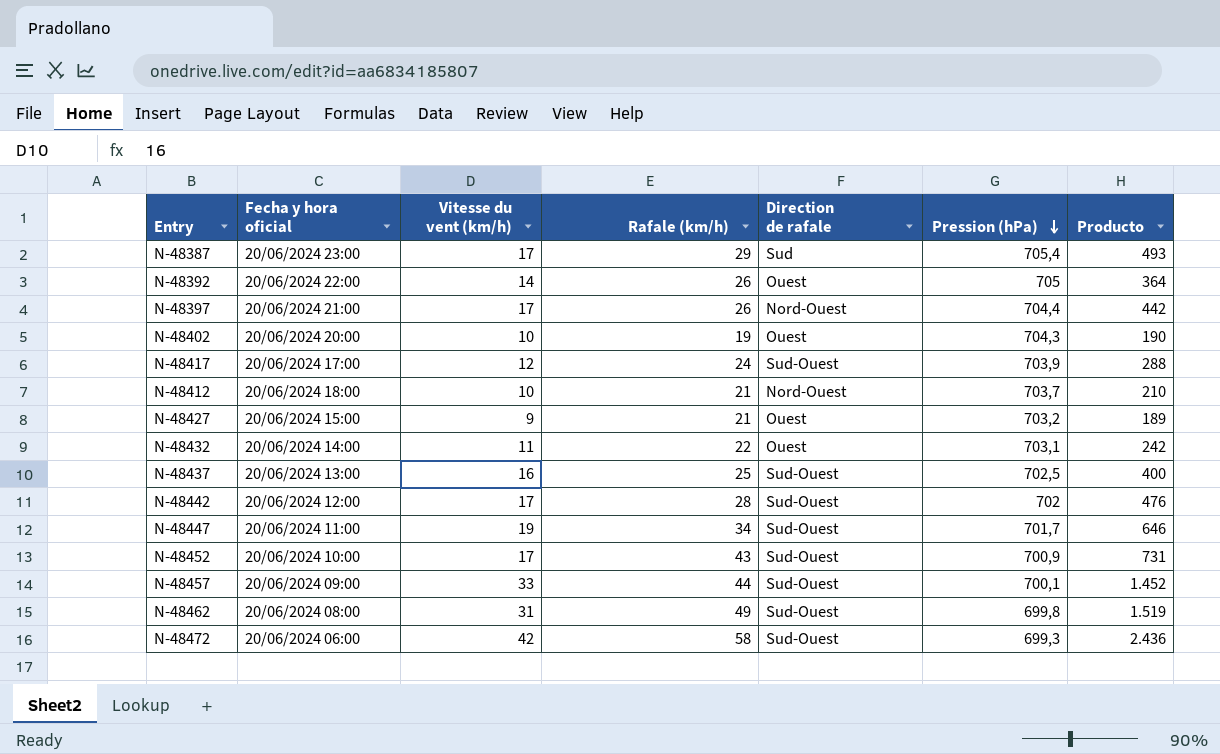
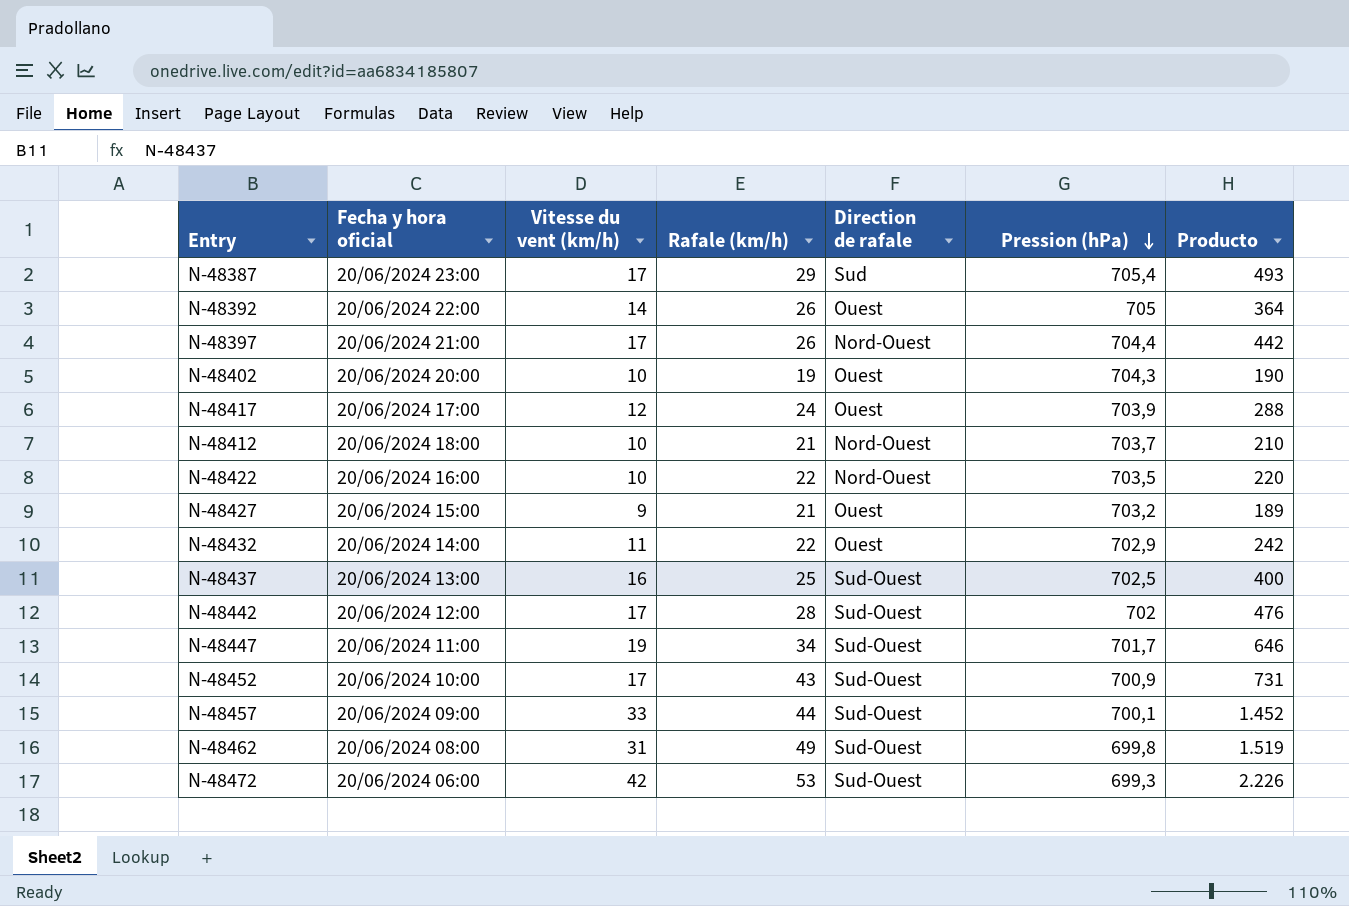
N-48417 | Direction de rafale: Sud-Ouest -> Ouest
row N-48422: none -> 20/06/2024 16:00 | 10 | 22 | Nord-Ouest | 703,5 | 220
N-48432 | Pression (hPa): 703,1 -> 702,9
N-48472 | Rafale (km/h): 58 -> 53
N-48472 | Producto: 2.436 -> 2.226

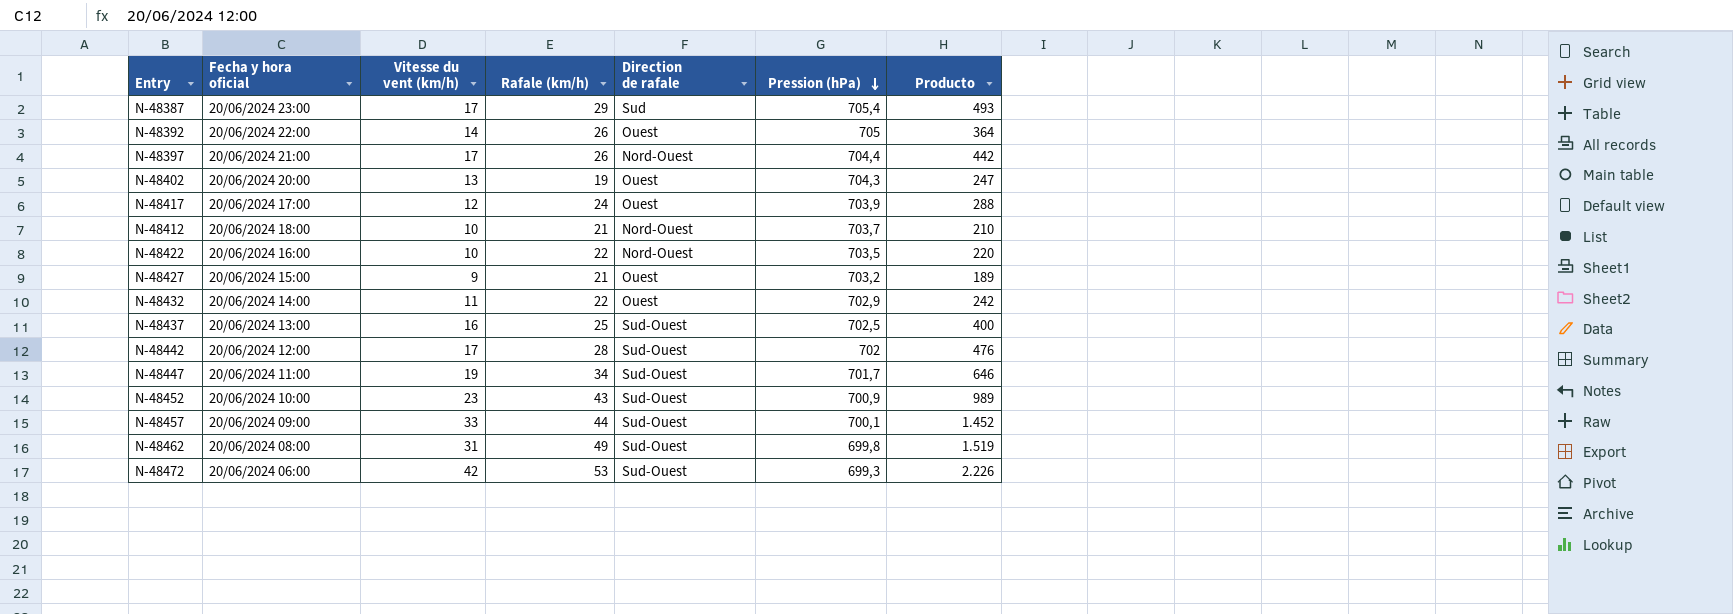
N-48402 | Vitesse du vent (km/h): 10 -> 13
N-48402 | Producto: 190 -> 247
N-48452 | Vitesse du vent (km/h): 17 -> 23
N-48452 | Producto: 731 -> 989

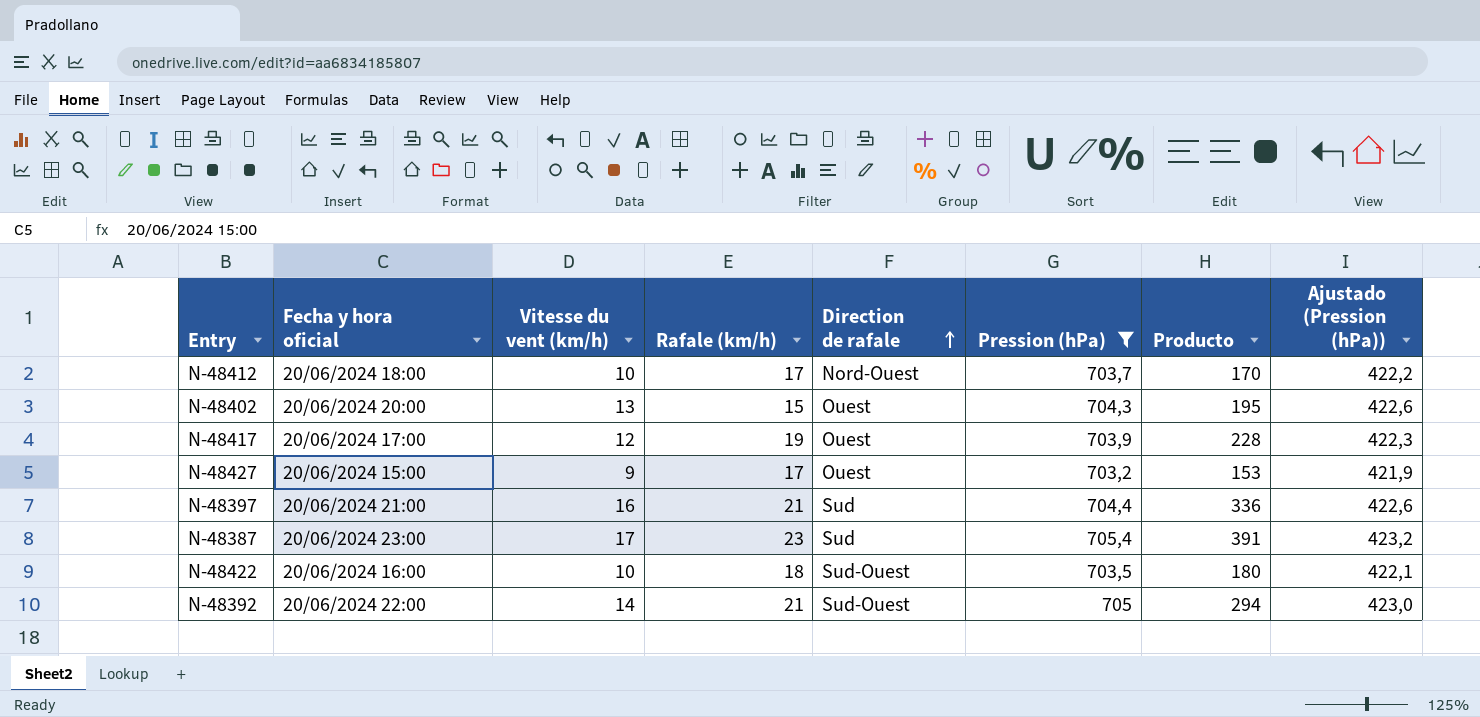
filter: none -> Pression (hPa) >= 703,2
row order: Pression (hPa) descending -> Direction de rafale ascending
column Ajustado (Pression (hPa)) | formula: none -> [Pression (hPa)] * 0,6
N-48412 | Rafale (km/h): 21 -> 17
N-48412 | Producto: 210 -> 170
N-48402 | Rafale (km/h): 19 -> 15
N-48402 | Producto: 247 -> 195
N-48417 | Rafale (km/h): 24 -> 19
N-48417 | Producto: 288 -> 228
N-48427 | Rafale (km/h): 21 -> 17
N-48427 | Producto: 189 -> 153
N-48397 | Vitesse du vent (km/h): 17 -> 16
N-48397 | Rafale (km/h): 26 -> 21
N-48397 | Direction de rafale: Nord-Ouest -> Sud
N-48397 | Producto: 442 -> 336
N-48387 | Rafale (km/h): 29 -> 23
N-48387 | Producto: 493 -> 391
N-48422 | Rafale (km/h): 22 -> 18
N-48422 | Direction de rafale: Nord-Ouest -> Sud-Ouest
N-48422 | Producto: 220 -> 180
N-48392 | Rafale (km/h): 26 -> 21
N-48392 | Direction de rafale: Ouest -> Sud-Ouest
N-48392 | Producto: 364 -> 294

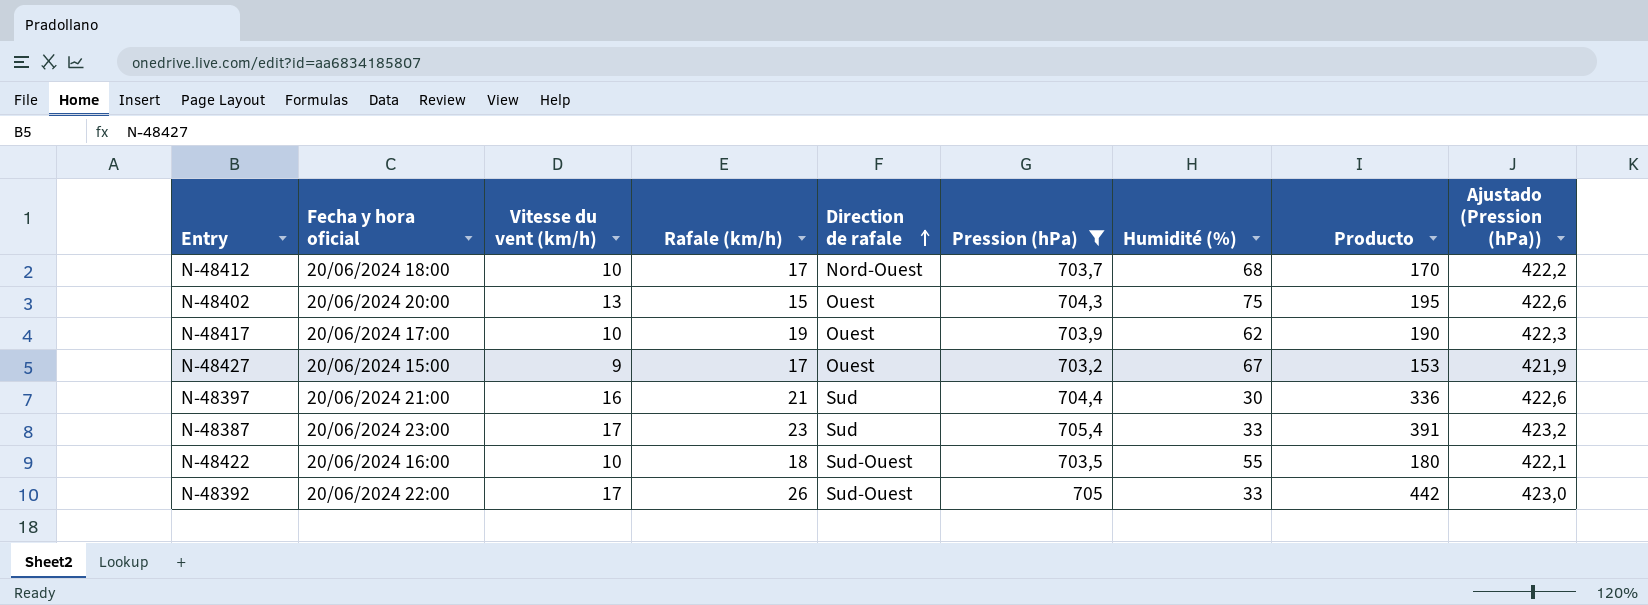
column Humidité (%) | position: none -> 7
N-48417 | Vitesse du vent (km/h): 12 -> 10
N-48417 | Producto: 228 -> 190
N-48392 | Vitesse du vent (km/h): 14 -> 17
N-48392 | Rafale (km/h): 21 -> 26
N-48392 | Producto: 294 -> 442

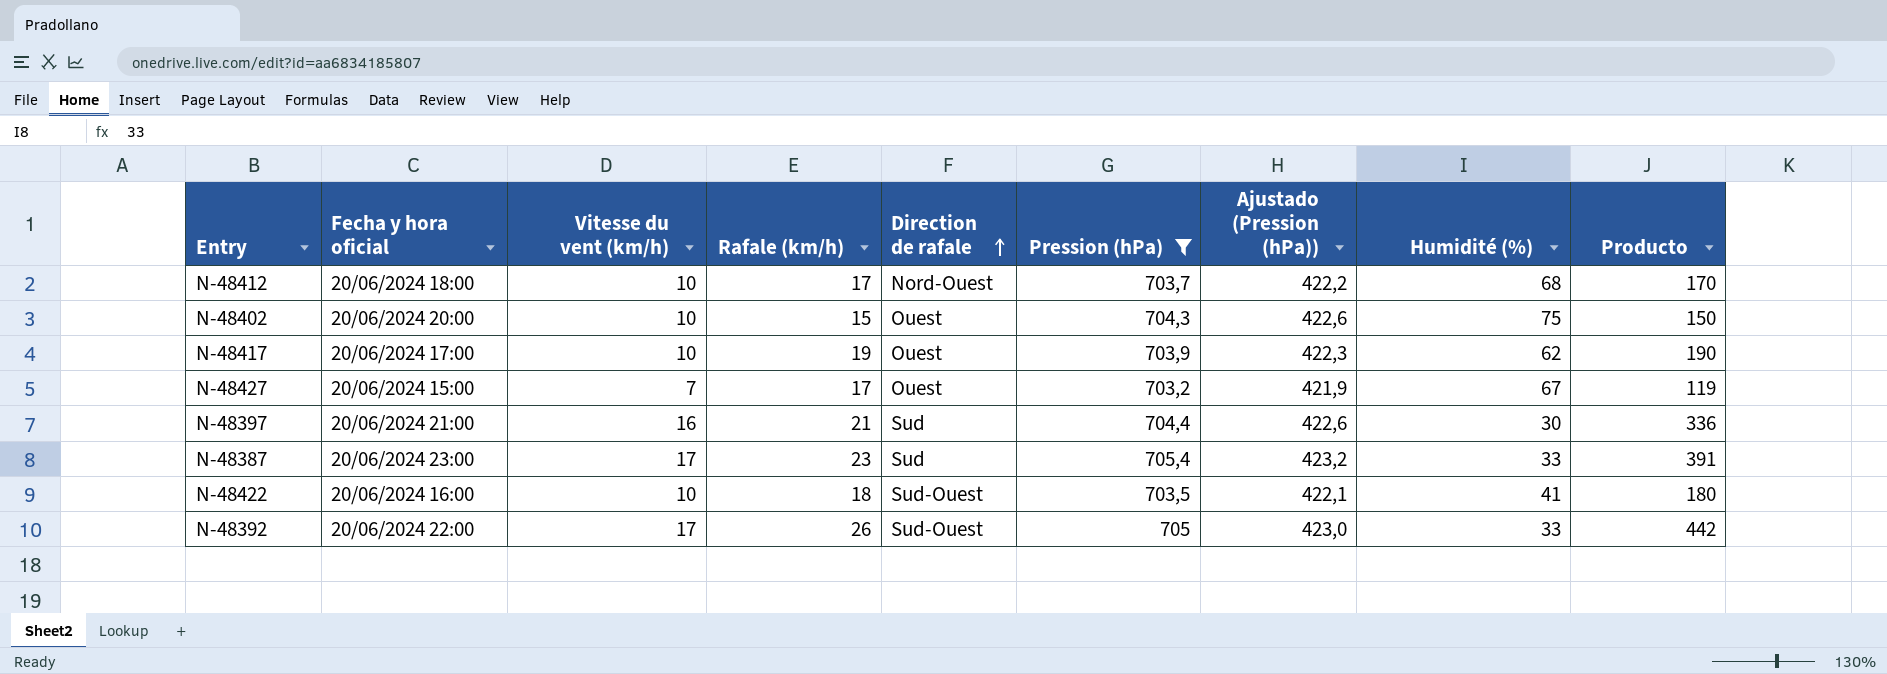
column Ajustado (Pression (hPa)) | position: 9 -> 7
N-48402 | Vitesse du vent (km/h): 13 -> 10
N-48402 | Producto: 195 -> 150
N-48427 | Vitesse du vent (km/h): 9 -> 7
N-48427 | Producto: 153 -> 119
N-48422 | Humidité (%): 55 -> 41

